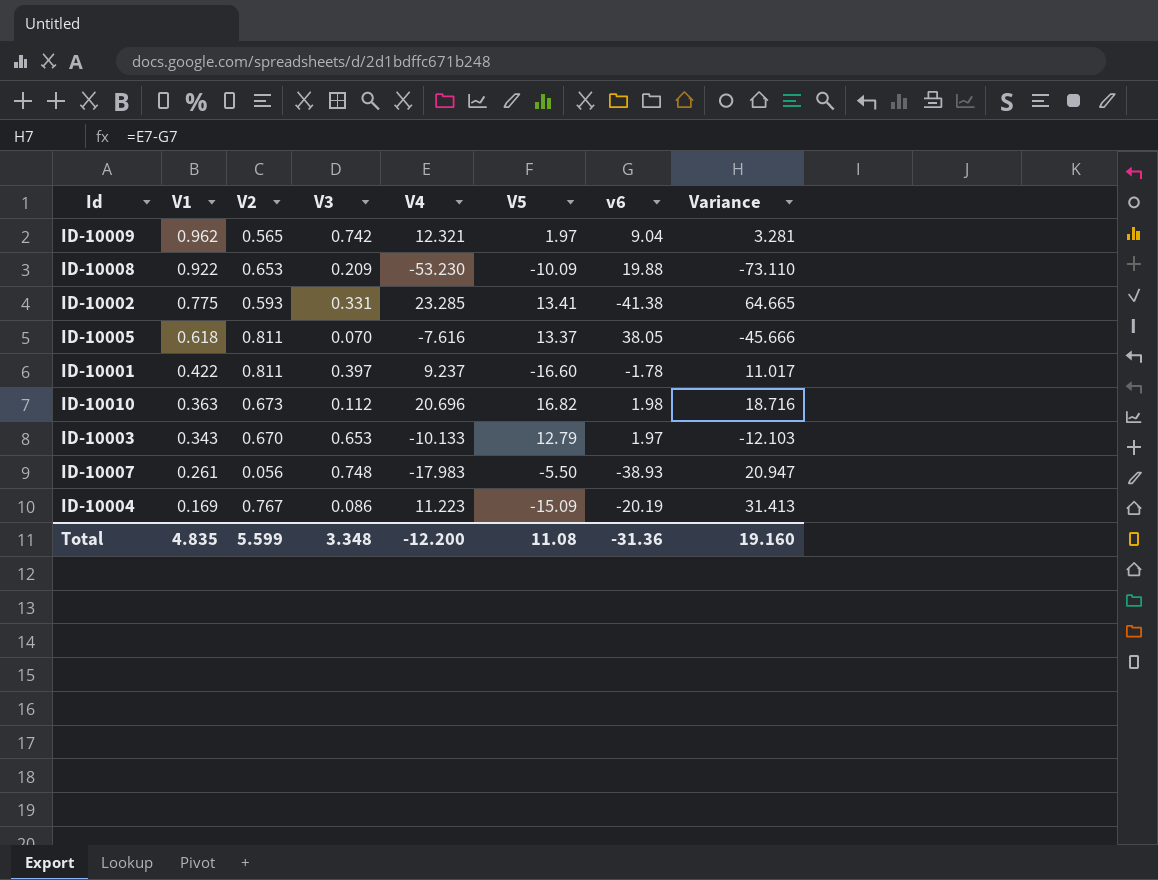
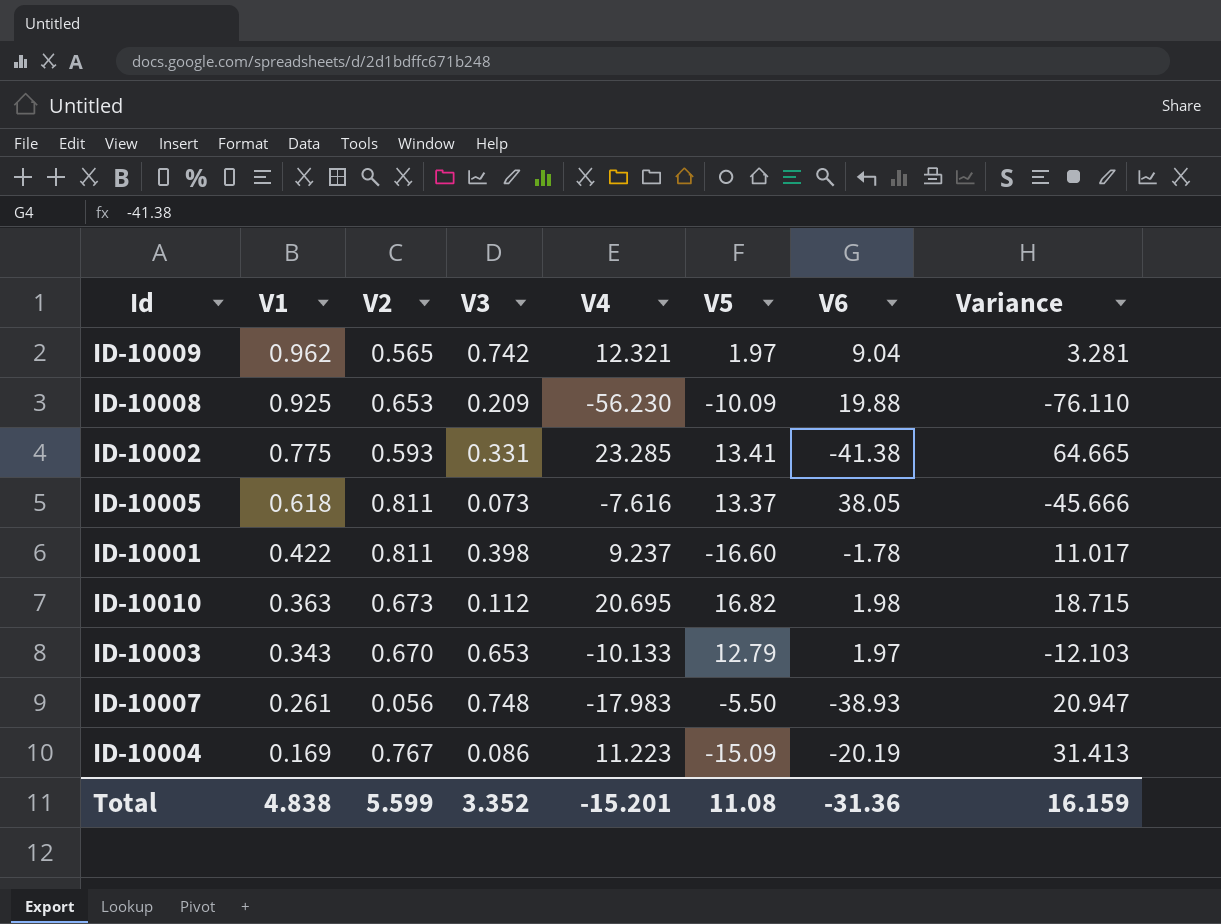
column name: v6 -> V6
ID-10008 | V1: 0.922 -> 0.925
ID-10008 | V4: -53.230 -> -56.230
ID-10008 | Variance: -73.110 -> -76.110
ID-10005 | V3: 0.070 -> 0.073
ID-10001 | V3: 0.397 -> 0.398
ID-10010 | V4: 20.696 -> 20.695
ID-10010 | Variance: 18.716 -> 18.715
Total | V1: 4.835 -> 4.838
Total | V3: 3.348 -> 3.352
Total | V4: -12.200 -> -15.201
Total | Variance: 19.160 -> 16.159

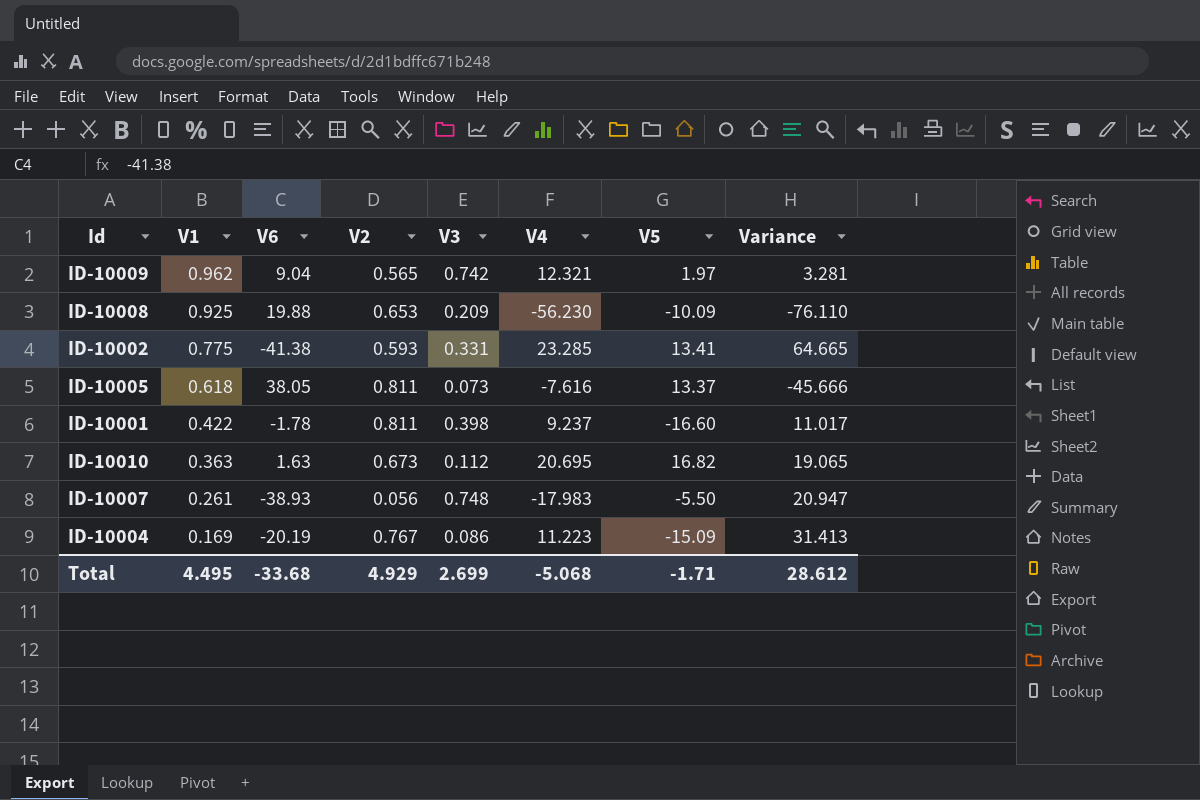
column V6 | position: 7 -> 3
row ID-10003: 0.343 | 0.670 | 0.653 | -10.133 | 12.79 | 1.97 | -12.103 -> none
ID-10010 | V6: 1.98 -> 1.63
ID-10010 | Variance: 18.715 -> 19.065
Total | V1: 4.838 -> 4.495
Total | V6: -31.36 -> -33.68
Total | V2: 5.599 -> 4.929
Total | V3: 3.352 -> 2.699
Total | V4: -15.201 -> -5.068
Total | V5: 11.08 -> -1.71
Total | Variance: 16.159 -> 28.612

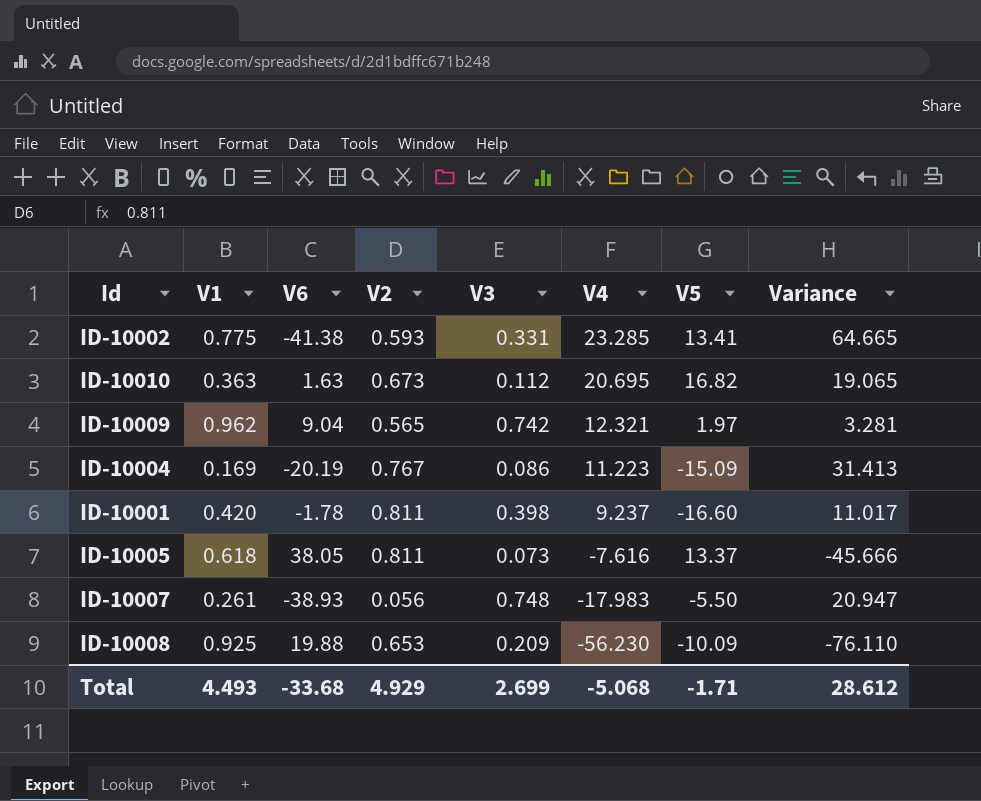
row order: V1 descending -> V4 descending
ID-10001 | V1: 0.422 -> 0.420
Total | V1: 4.495 -> 4.493

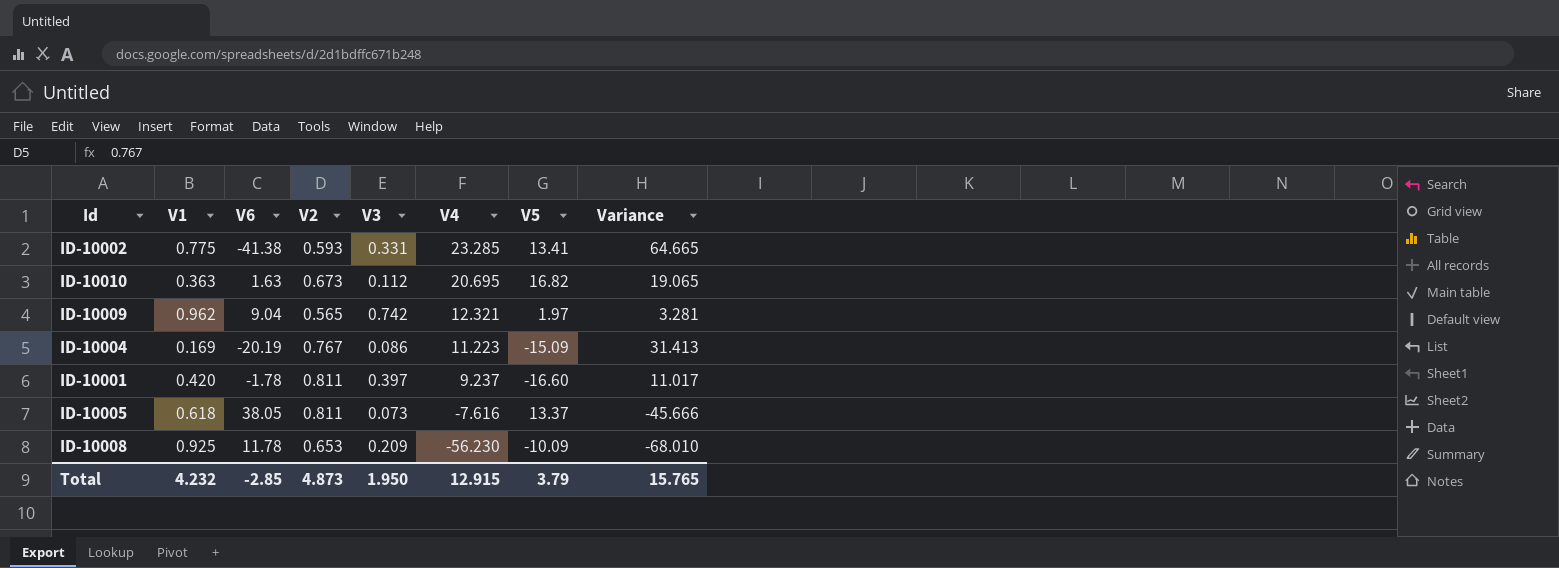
row ID-10007: 0.261 | -38.93 | 0.056 | 0.748 | -17.983 | -5.50 | 20.947 -> none
ID-10001 | V3: 0.398 -> 0.397
ID-10008 | V6: 19.88 -> 11.78
ID-10008 | Variance: -76.110 -> -68.010
Total | V1: 4.493 -> 4.232
Total | V6: -33.68 -> -2.85
Total | V2: 4.929 -> 4.873
Total | V3: 2.699 -> 1.950
Total | V4: -5.068 -> 12.915
Total | V5: -1.71 -> 3.79
Total | Variance: 28.612 -> 15.765

